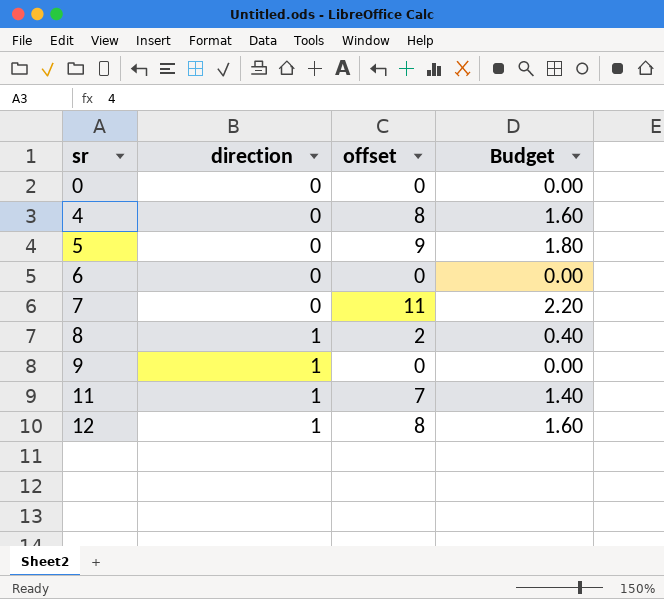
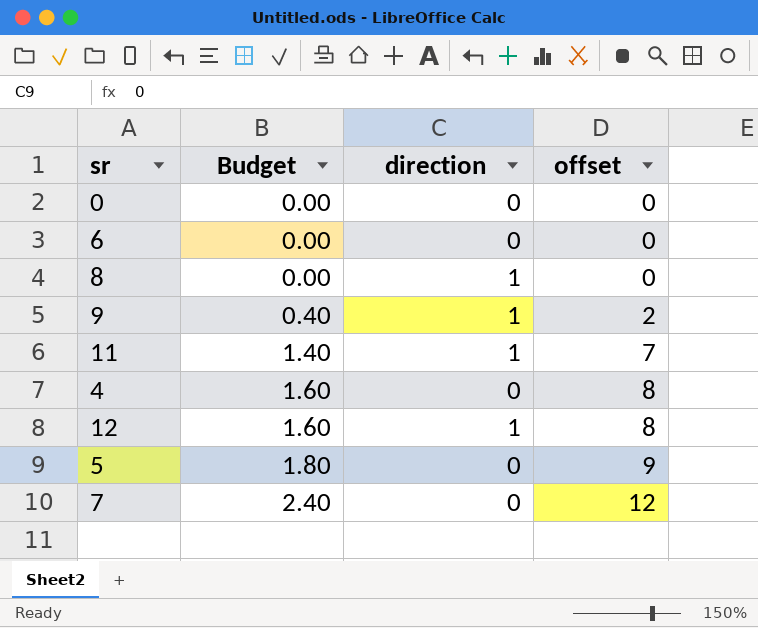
row order: sr ascending -> Budget ascending
column Budget | position: 4 -> 2
8 | Budget: 0.40 -> 0.00
8 | offset: 2 -> 0
9 | Budget: 0.00 -> 0.40
9 | offset: 0 -> 2
7 | Budget: 2.20 -> 2.40
7 | offset: 11 -> 12

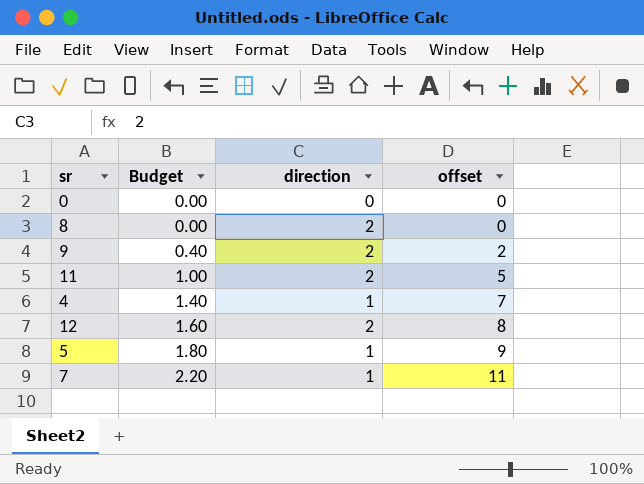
row 6: 0.00 | 0 | 0 -> none
8 | direction: 1 -> 2
9 | direction: 1 -> 2
11 | Budget: 1.40 -> 1.00
11 | direction: 1 -> 2
11 | offset: 7 -> 5
4 | Budget: 1.60 -> 1.40
4 | direction: 0 -> 1
4 | offset: 8 -> 7
12 | direction: 1 -> 2
5 | direction: 0 -> 1
7 | Budget: 2.40 -> 2.20
7 | direction: 0 -> 1
7 | offset: 12 -> 11

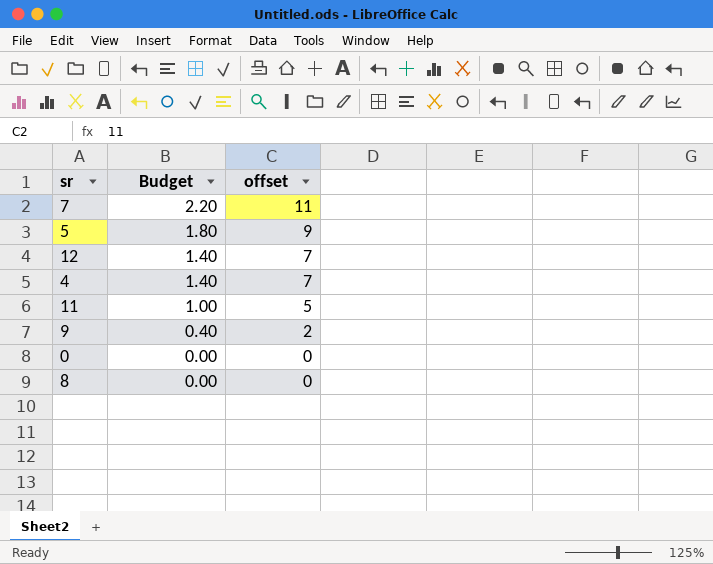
row order: Budget ascending -> Budget descending
column direction | position: 3 -> none
12 | Budget: 1.60 -> 1.40
12 | offset: 8 -> 7

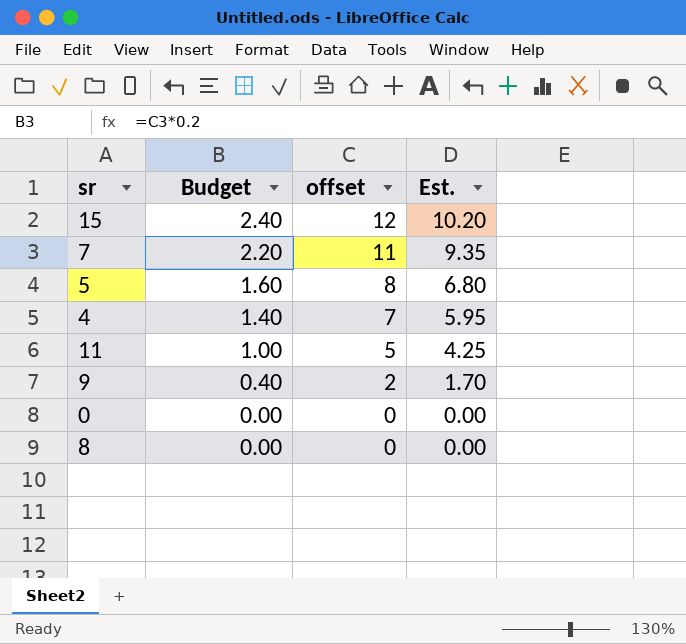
column Est. | formula: none -> [offset] * 0.85
row 12: 1.40 | 7 -> none
row 15: none -> 2.40 | 12 | 10.20
5 | Budget: 1.80 -> 1.60
5 | offset: 9 -> 8

